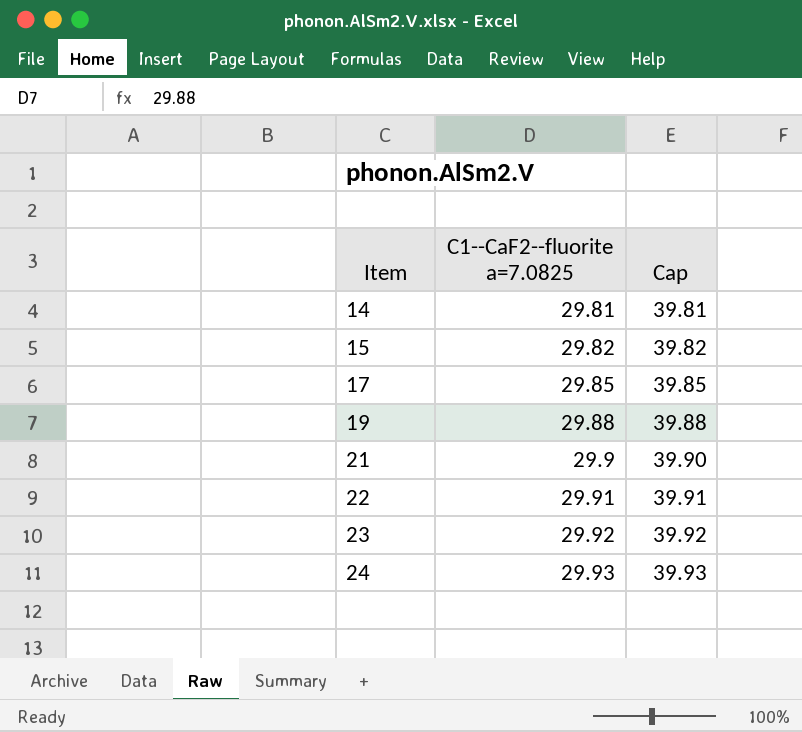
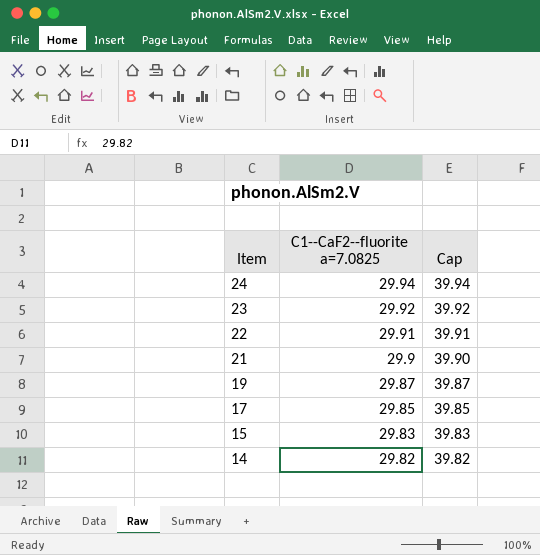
row order: Item ascending -> Item descending
24 | C1--CaF2--fluorite a=7.0825: 29.93 -> 29.94
24 | Cap: 39.93 -> 39.94
19 | C1--CaF2--fluorite a=7.0825: 29.88 -> 29.87
19 | Cap: 39.88 -> 39.87
15 | C1--CaF2--fluorite a=7.0825: 29.82 -> 29.83
15 | Cap: 39.82 -> 39.83
14 | C1--CaF2--fluorite a=7.0825: 29.81 -> 29.82
14 | Cap: 39.81 -> 39.82

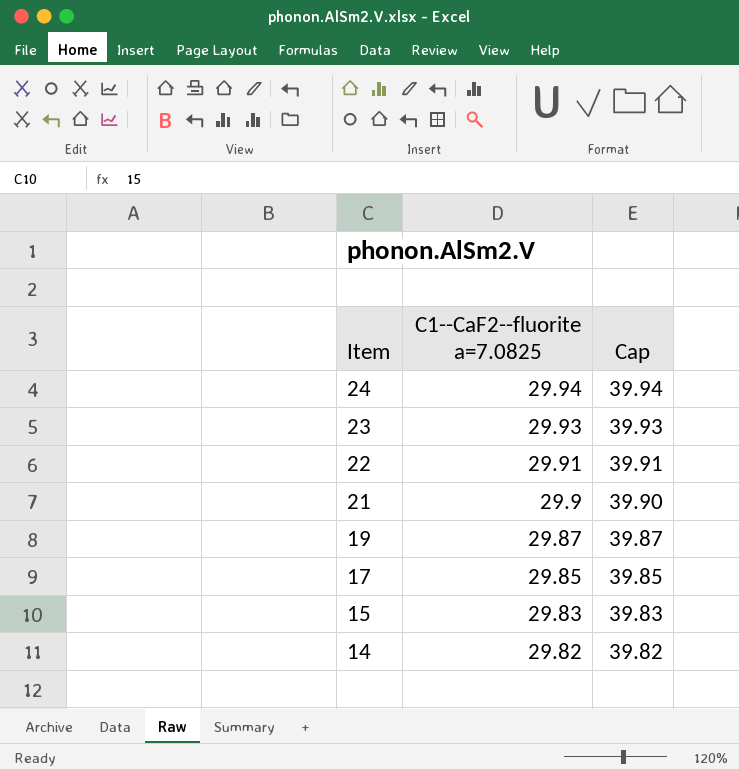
23 | C1--CaF2--fluorite a=7.0825: 29.92 -> 29.93
23 | Cap: 39.92 -> 39.93

